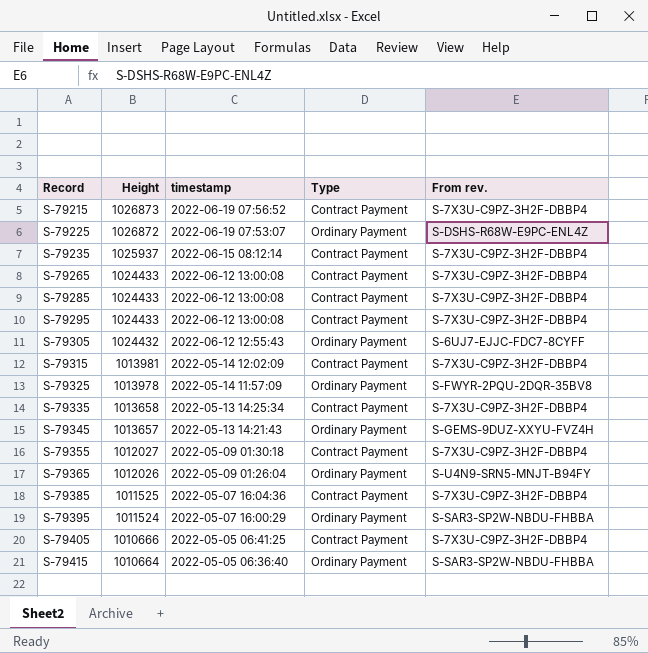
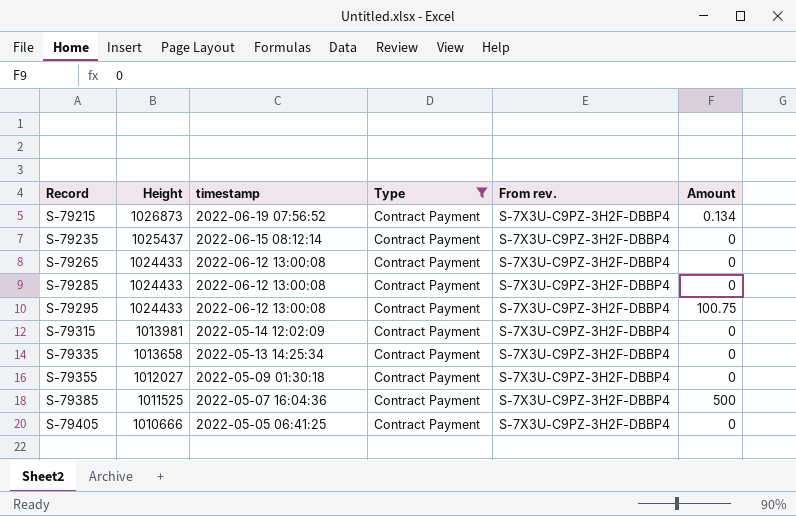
filter: none -> Type = Contract Payment
column Amount | position: none -> 6
S-79235 | Height: 1025937 -> 1025437

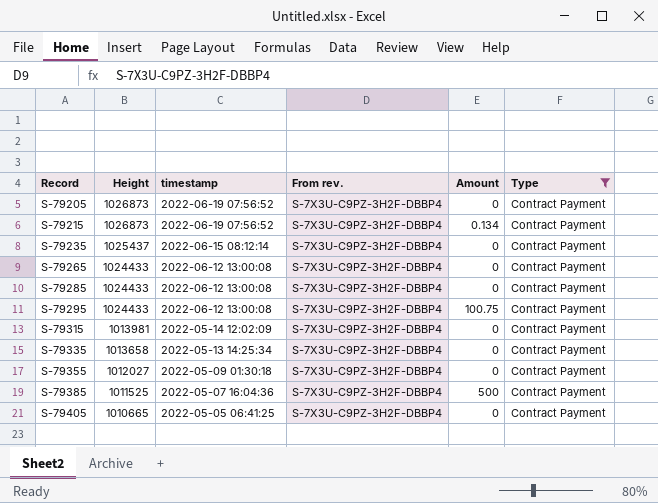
column Type | position: 4 -> 6
row S-79205: none -> 1026873 | 2022-06-19 07:56:52 | S-7X3U-C9PZ-3H2F-DBBP4 | 0 | Contract Payment
S-79405 | Height: 1010666 -> 1010665

